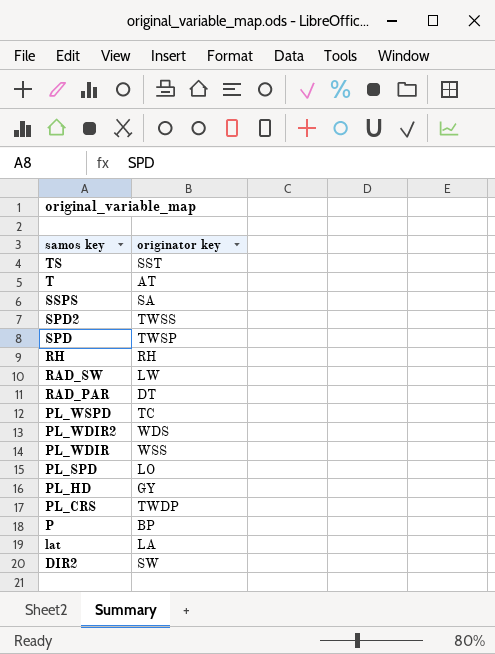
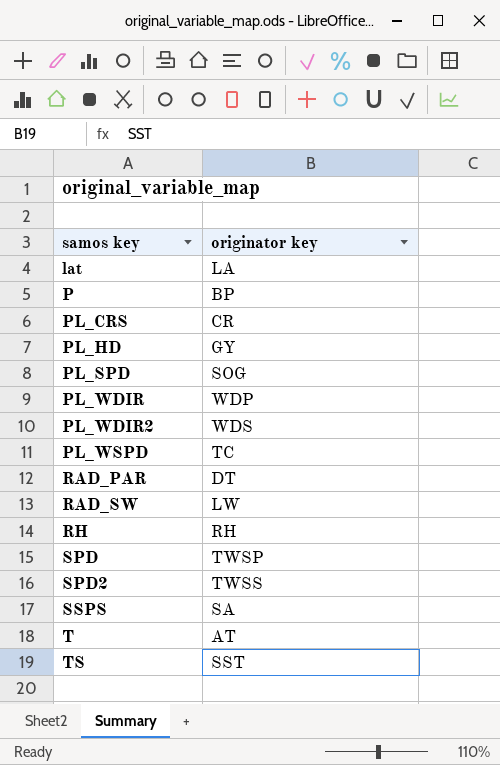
row order: samos key descending -> samos key ascending
row DIR2: SW -> none
PL_CRS | originator key: TWDP -> CR
PL_SPD | originator key: LO -> SOG
PL_WDIR | originator key: WSS -> WDP

